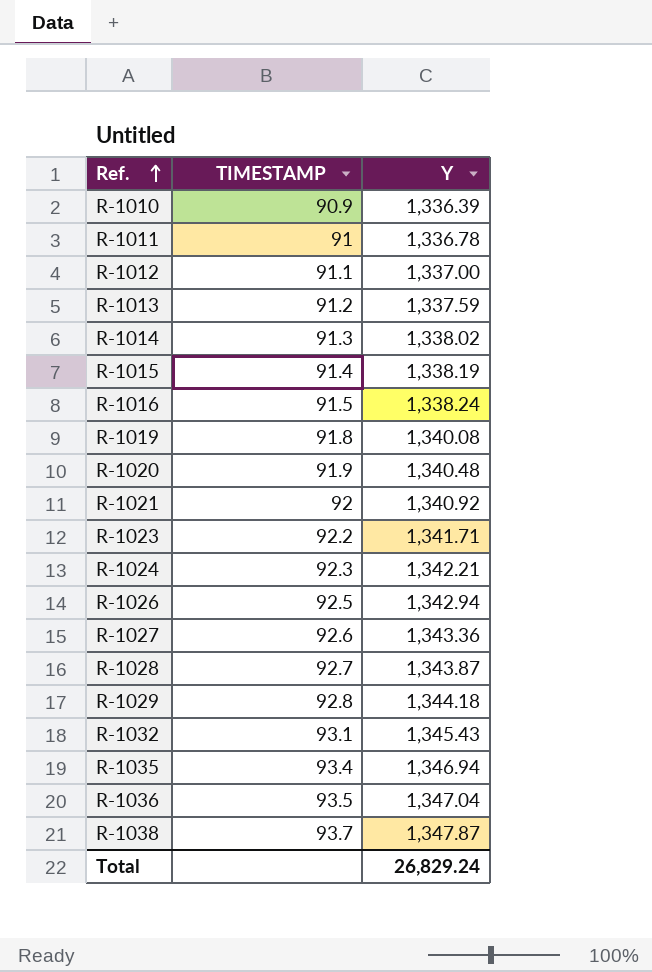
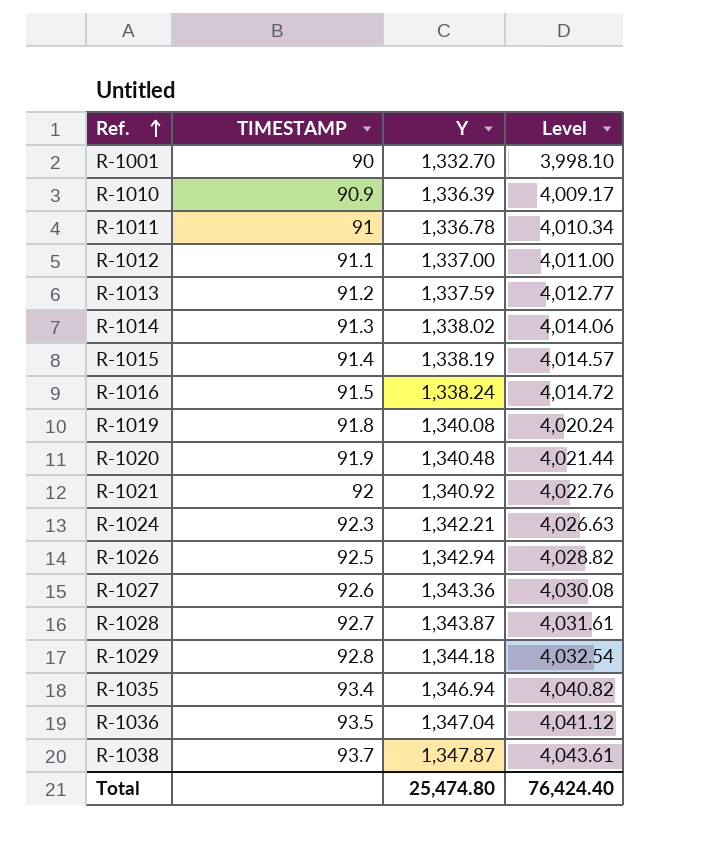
column Level | formula: none -> [Y] * 3
row R-1023: 92.2 | 1,341.71 -> none
row R-1032: 93.1 | 1,345.43 -> none
row R-1001: none -> 90 | 1,332.70 | 3,998.10
Total | Y: 26,829.24 -> 25,474.80

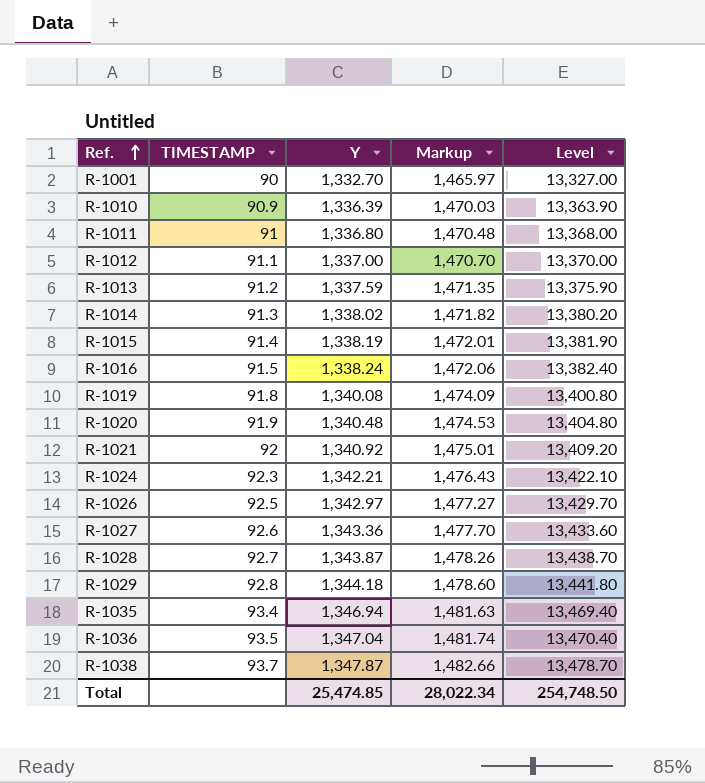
column Markup | formula: none -> [Y] * 1.1
column Level | formula: [Y] * 3 -> [Y] * 10
R-1011 | Y: 1,336.78 -> 1,336.80
R-1026 | Y: 1,342.94 -> 1,342.97
Total | Y: 25,474.80 -> 25,474.85
Total | Level: 76,424.40 -> 254,748.50

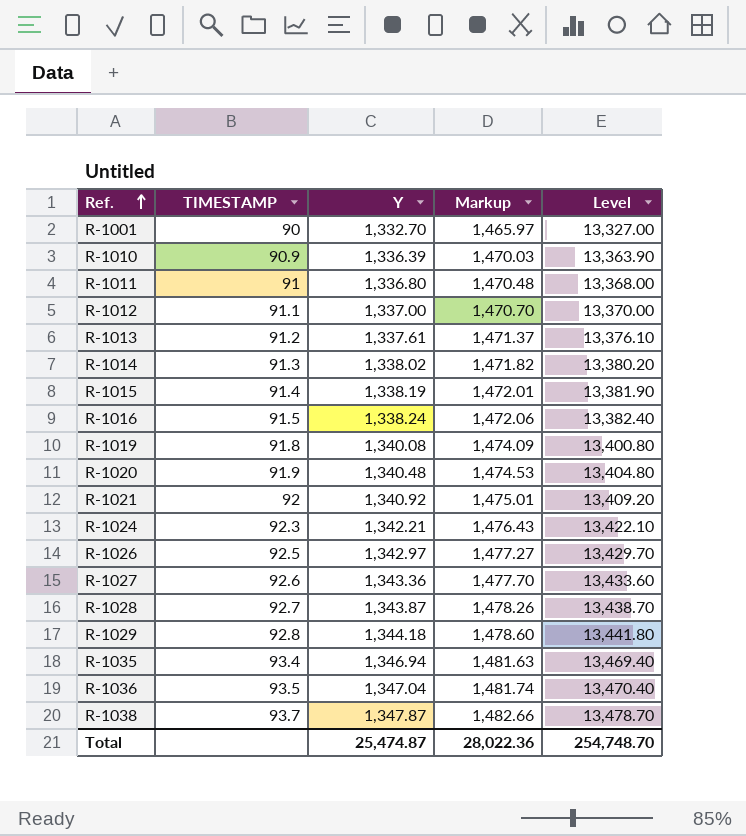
R-1013 | Y: 1,337.59 -> 1,337.61
R-1013 | Markup: 1,471.35 -> 1,471.37
R-1013 | Level: 13,375.90 -> 13,376.10
Total | Y: 25,474.85 -> 25,474.87
Total | Markup: 28,022.34 -> 28,022.36
Total | Level: 254,748.50 -> 254,748.70

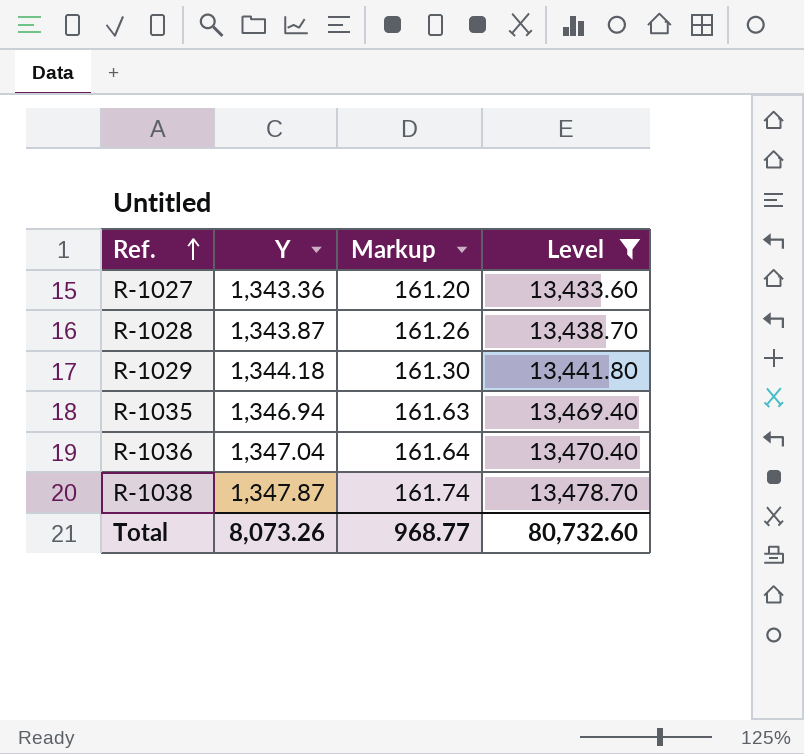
filter: none -> Level >= 13,433.60
column TIMESTAMP | position: 2 -> none
column Markup | formula: [Y] * 1.1 -> [Y] * 0.12
Total | Y: 25,474.87 -> 8,073.26
Total | Markup: 28,022.36 -> 968.77
Total | Level: 254,748.70 -> 80,732.60

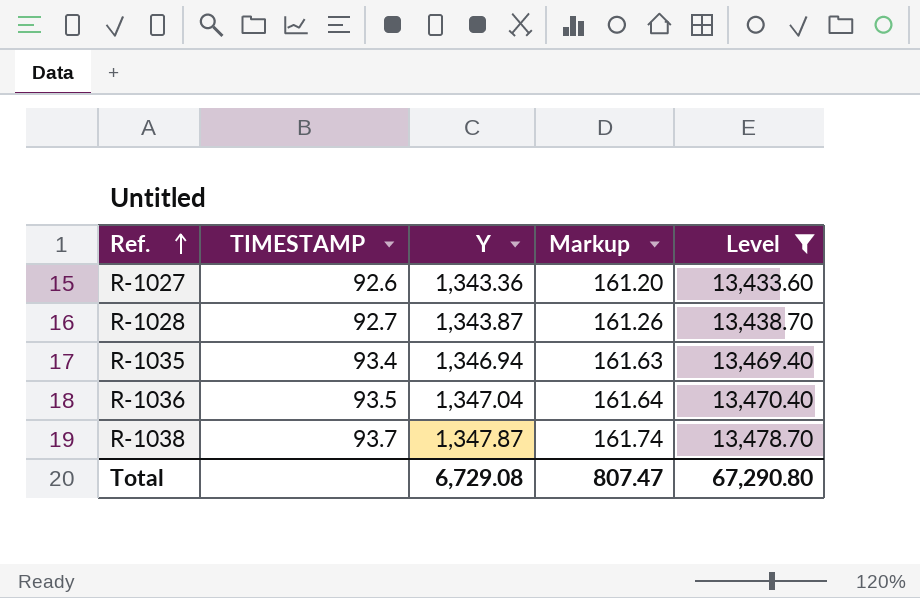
column TIMESTAMP | position: none -> 2
row R-1029: 1,344.18 | 161.30 | 13,441.80 -> none
Total | Y: 8,073.26 -> 6,729.08
Total | Markup: 968.77 -> 807.47
Total | Level: 80,732.60 -> 67,290.80

